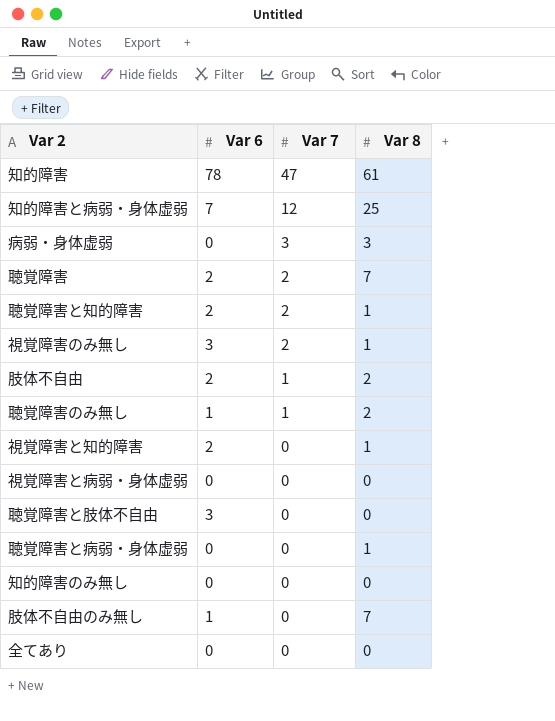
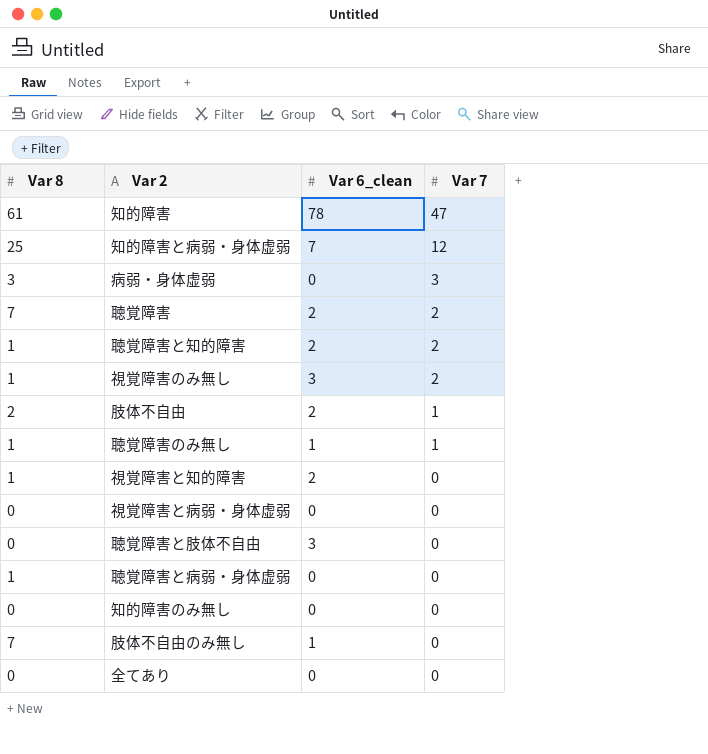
column Var 8 | position: 4 -> 1
column name: Var 6 -> Var 6_clean
聴覚障害のみ無し | Var 8: 2 -> 1

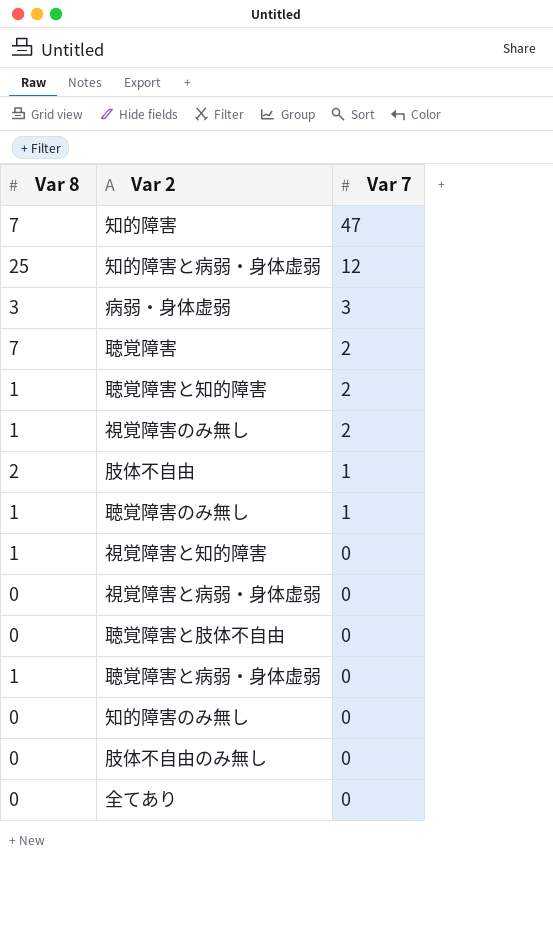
column Var 6_clean | position: 3 -> none
知的障害 | Var 8: 61 -> 7
肢体不自由のみ無し | Var 8: 7 -> 0

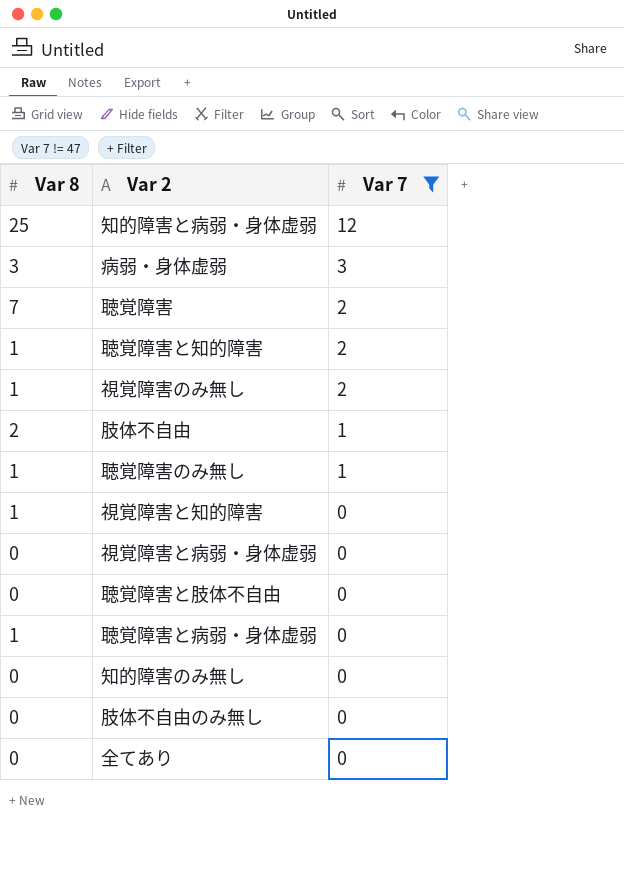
filter: none -> Var 7 != 47

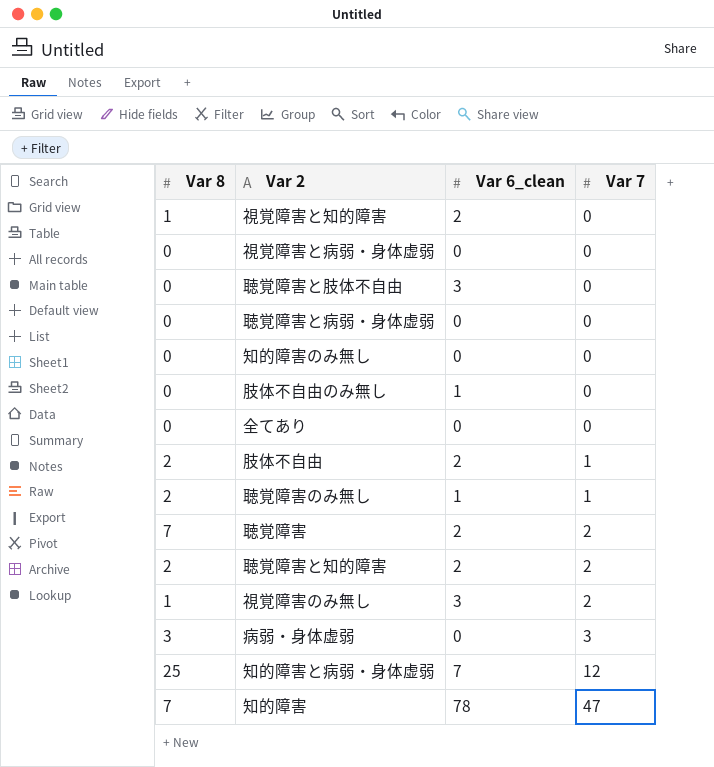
filter: Var 7 != 47 -> none
row order: Var 7 descending -> Var 7 ascending
column Var 6_clean | position: none -> 3
聴覚障害と病弱・身体虚弱 | Var 8: 1 -> 0
聴覚障害のみ無し | Var 8: 1 -> 2
聴覚障害と知的障害 | Var 8: 1 -> 2

